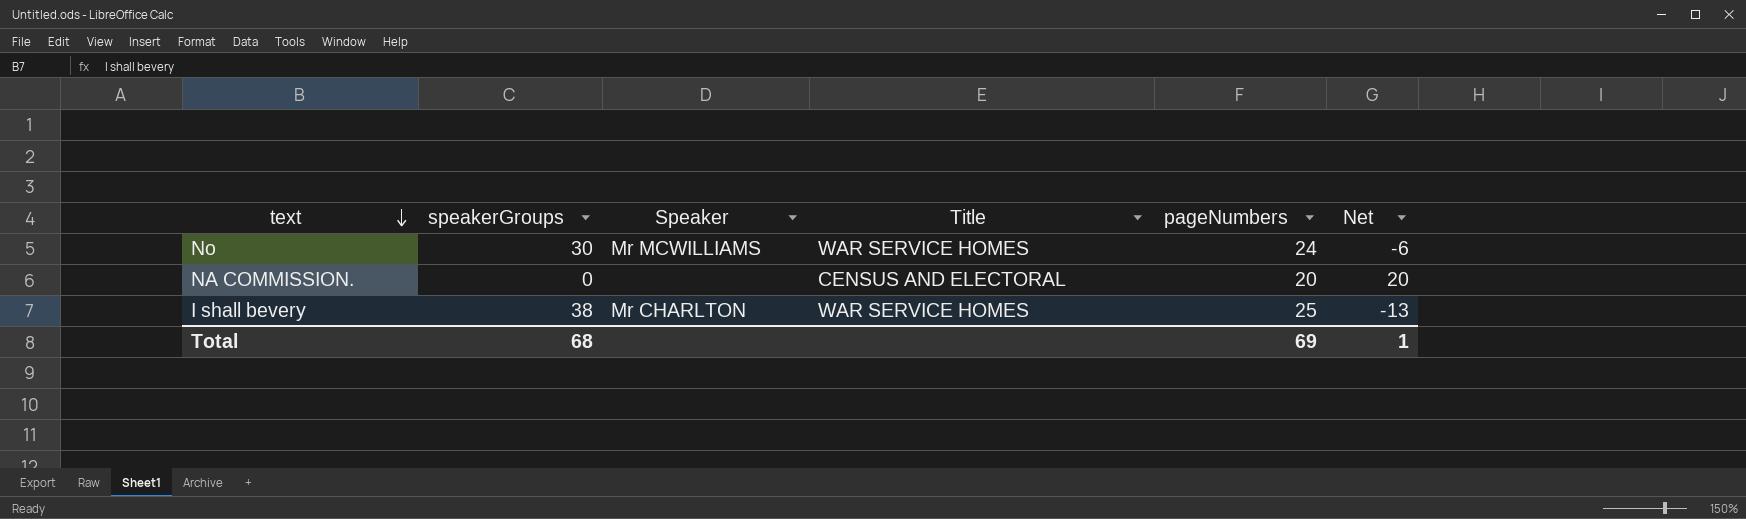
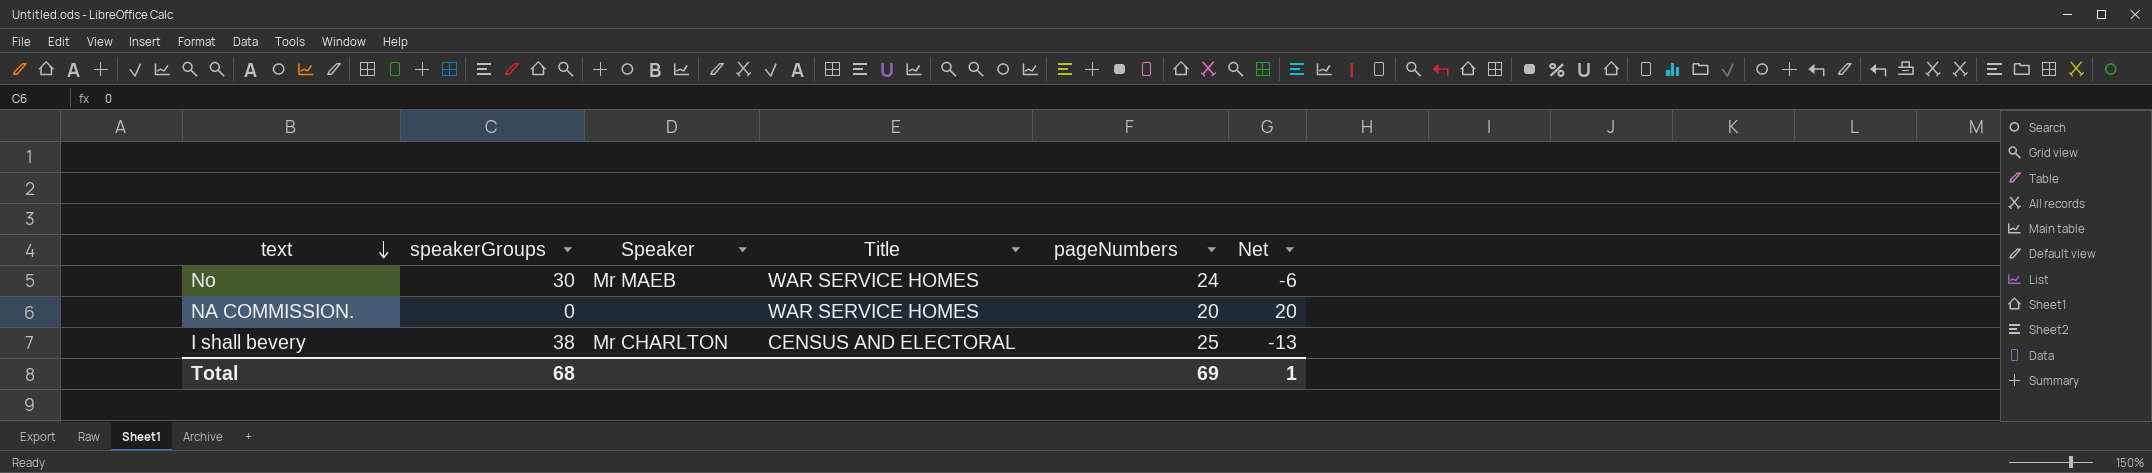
No | Speaker: Mr MCWILLIAMS -> Mr MAEB
NA COMMISSION. | Title: CENSUS AND ELECTORAL -> WAR SERVICE HOMES
I shall bevery | Title: WAR SERVICE HOMES -> CENSUS AND ELECTORAL

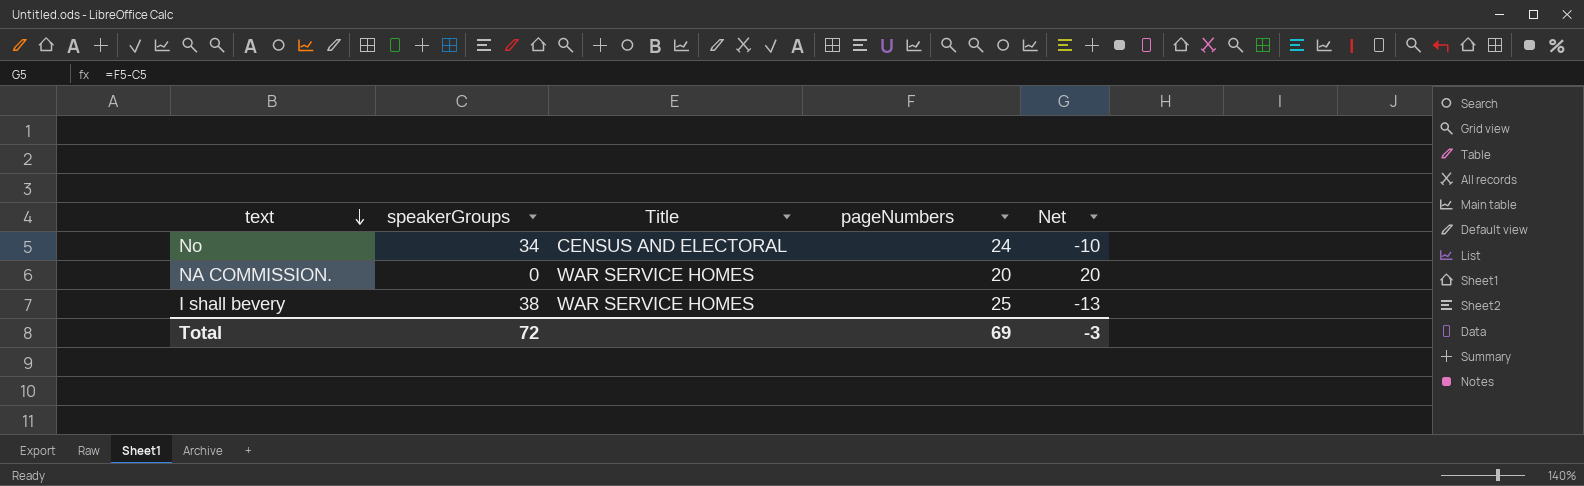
column Speaker | position: 3 -> none
No | speakerGroups: 30 -> 34
No | Title: WAR SERVICE HOMES -> CENSUS AND ELECTORAL
No | Net: -6 -> -10
I shall bevery | Title: CENSUS AND ELECTORAL -> WAR SERVICE HOMES
Total | speakerGroups: 68 -> 72
Total | Net: 1 -> -3

